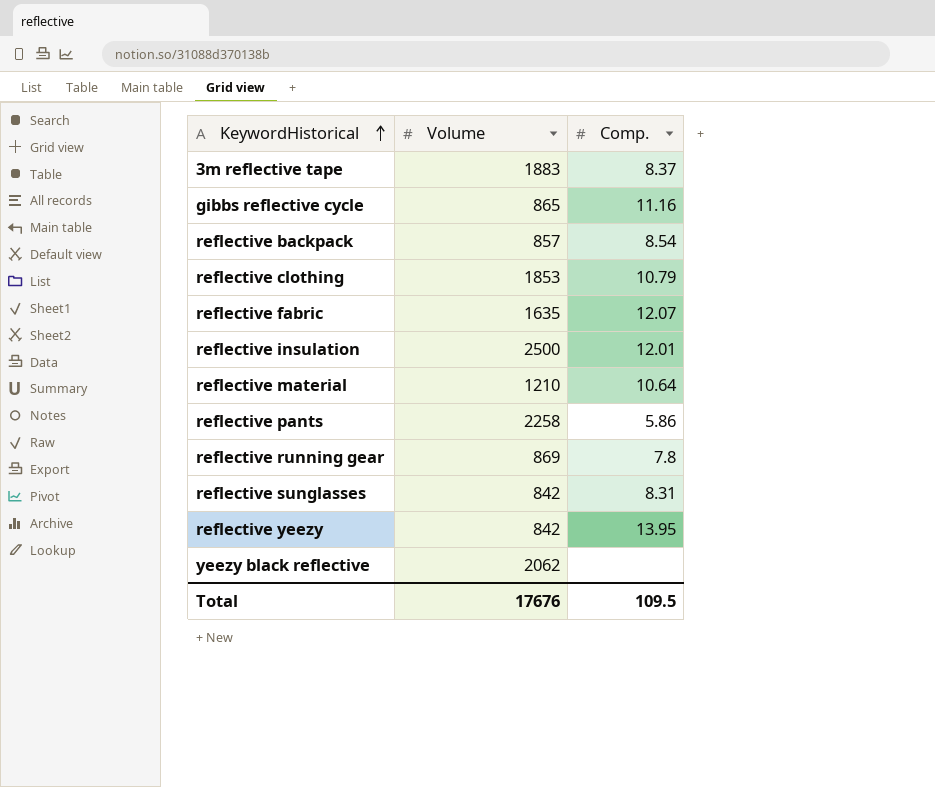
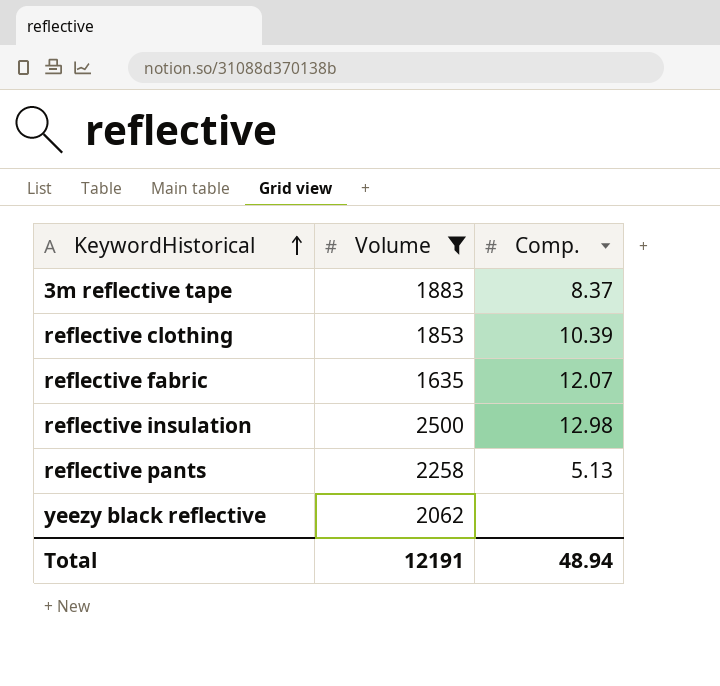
filter: none -> Volume >= 1635
reflective clothing | Comp.: 10.79 -> 10.39
reflective insulation | Comp.: 12.01 -> 12.98
reflective pants | Comp.: 5.86 -> 5.13
Total | Volume: 17676 -> 12191
Total | Comp.: 109.5 -> 48.94

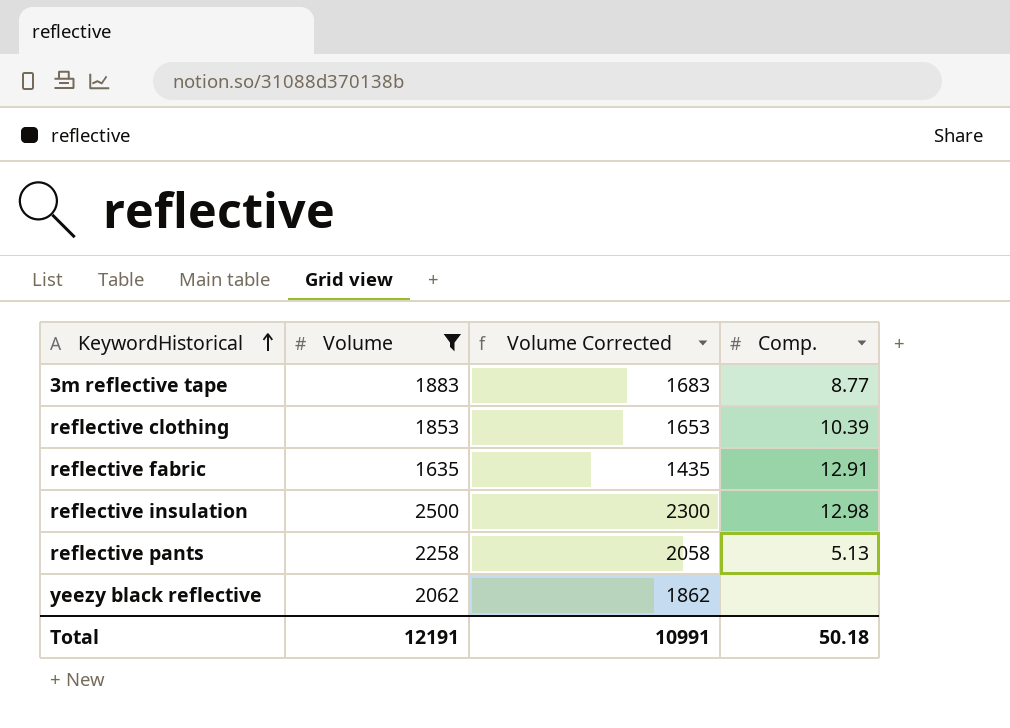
column Volume Corrected | formula: none -> [Volume] - 200
3m reflective tape | Comp.: 8.37 -> 8.77
reflective fabric | Comp.: 12.07 -> 12.91
Total | Comp.: 48.94 -> 50.18

